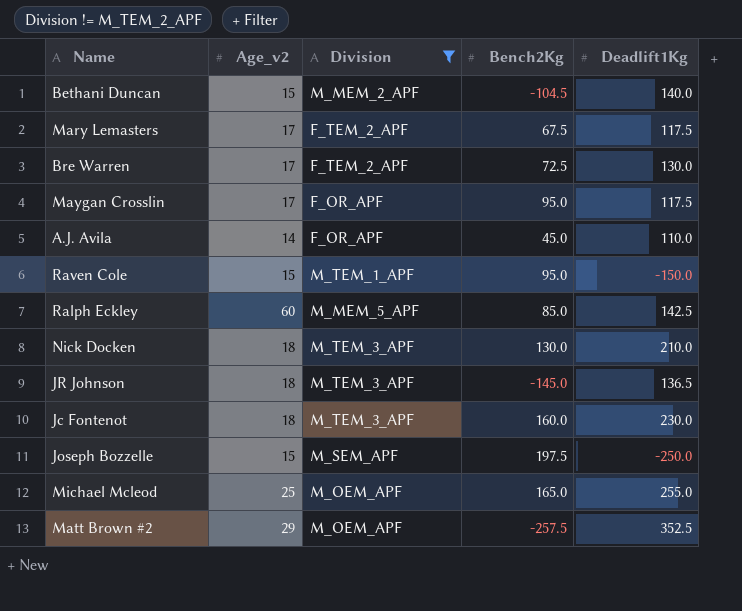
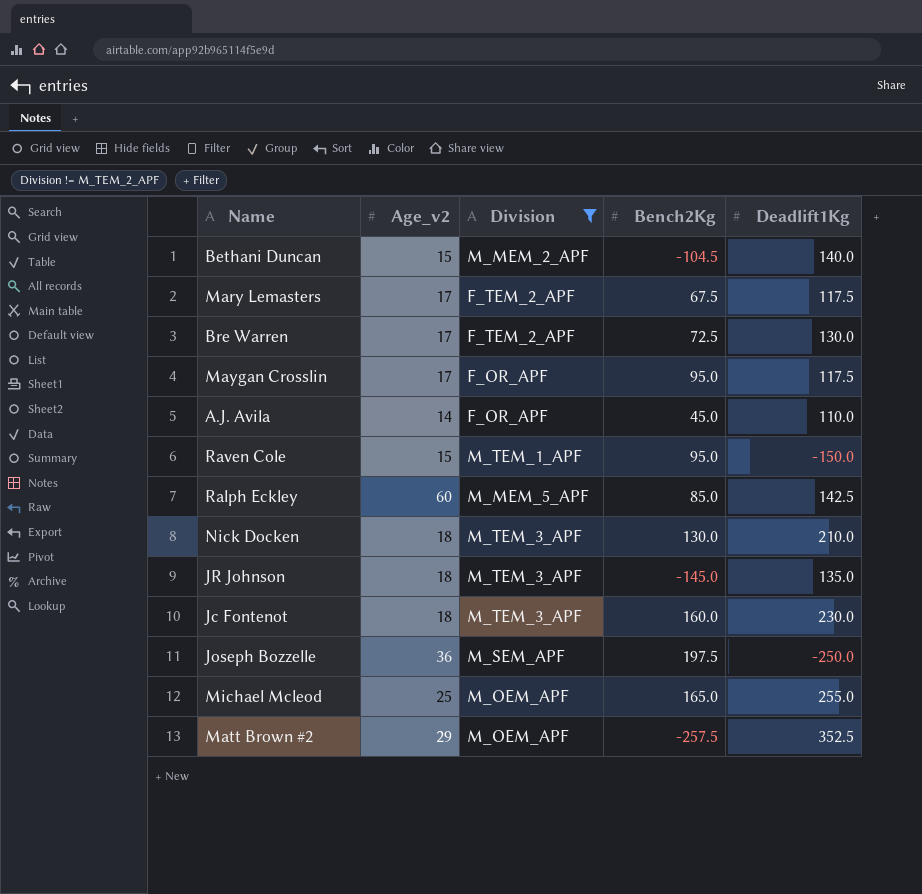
JR Johnson | Deadlift1Kg: 136.5 -> 135.0
Joseph Bozzelle | Age_v2: 15 -> 36

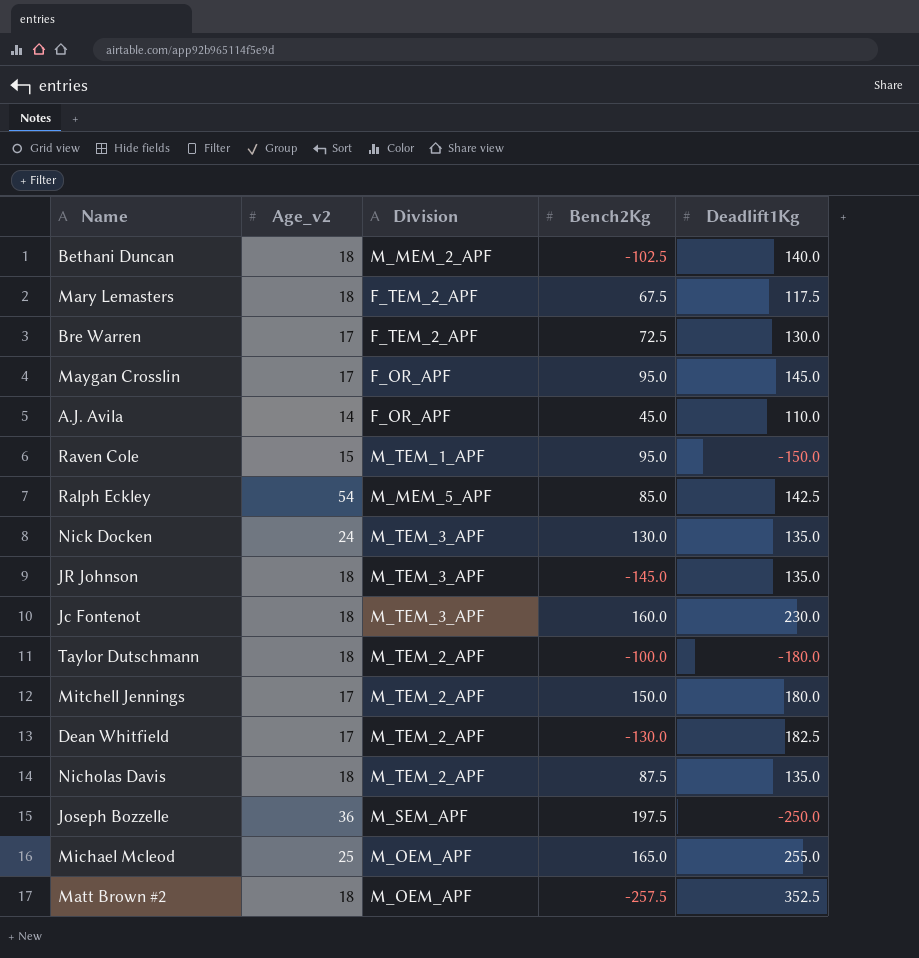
filter: Division != M_TEM_2_APF -> none
Bethani Duncan | Age_v2: 15 -> 18
Bethani Duncan | Bench2Kg: -104.5 -> -102.5
Mary Lemasters | Age_v2: 17 -> 18
Maygan Crosslin | Deadlift1Kg: 117.5 -> 145.0
Ralph Eckley | Age_v2: 60 -> 54
Nick Docken | Age_v2: 18 -> 24
Nick Docken | Deadlift1Kg: 210.0 -> 135.0
Matt Brown #2 | Age_v2: 29 -> 18

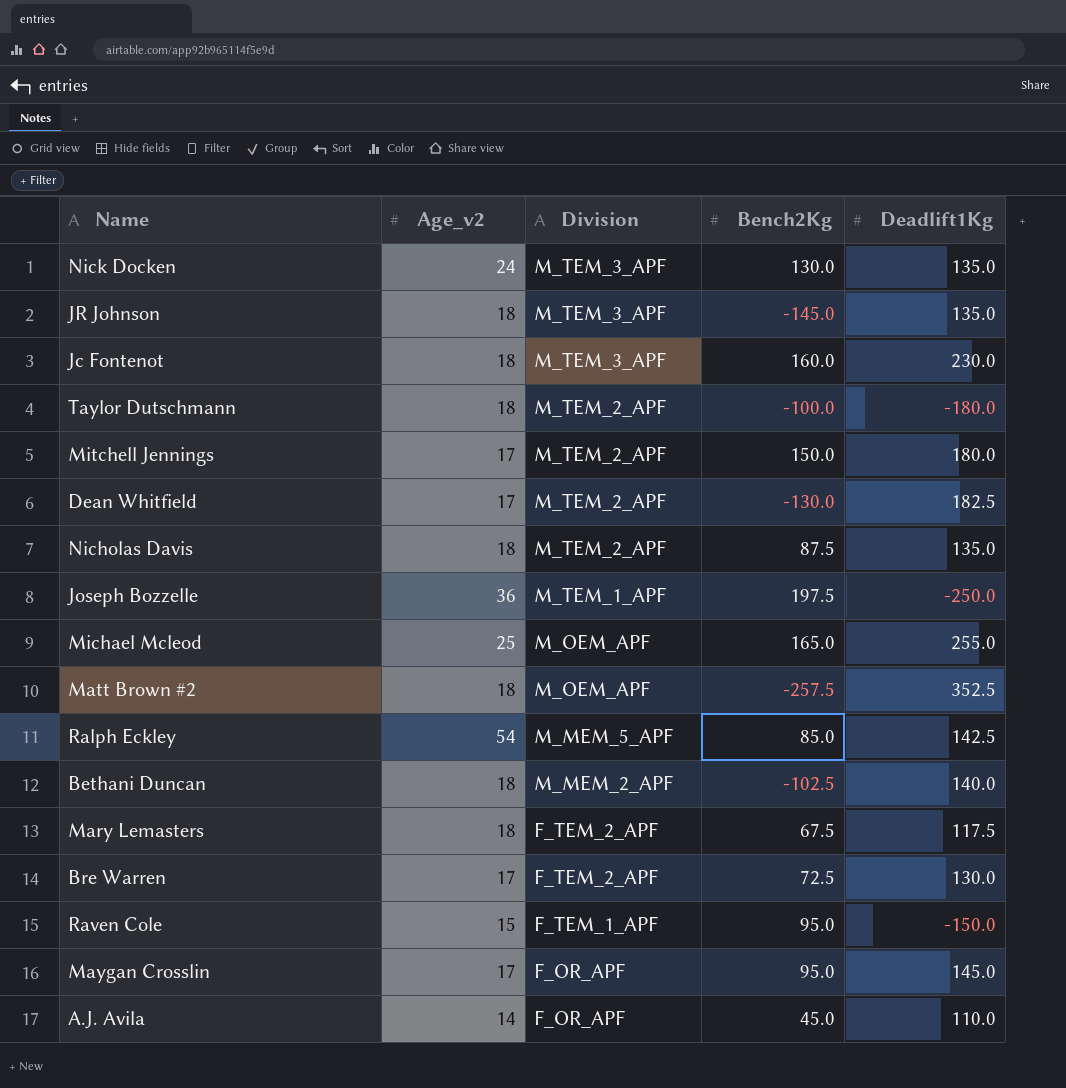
row order: none -> Division descending
Joseph Bozzelle | Division: M_SEM_APF -> M_TEM_1_APF
Raven Cole | Division: M_TEM_1_APF -> F_TEM_1_APF

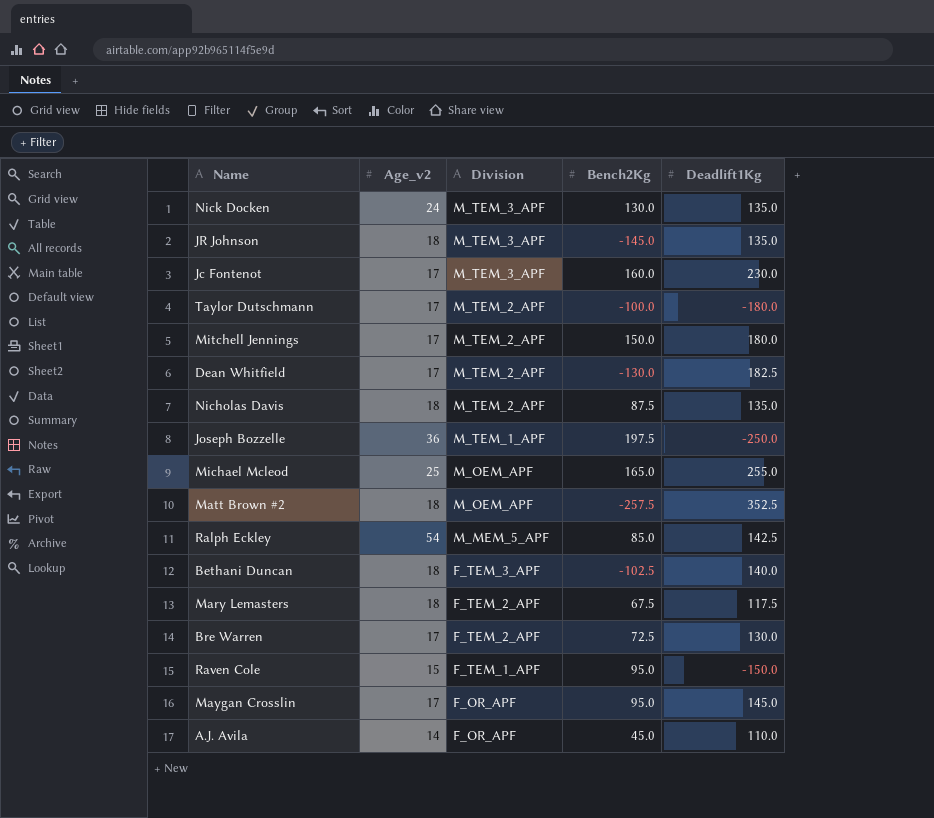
Jc Fontenot | Age_v2: 18 -> 17
Taylor Dutschmann | Age_v2: 18 -> 17
Bethani Duncan | Division: M_MEM_2_APF -> F_TEM_3_APF

